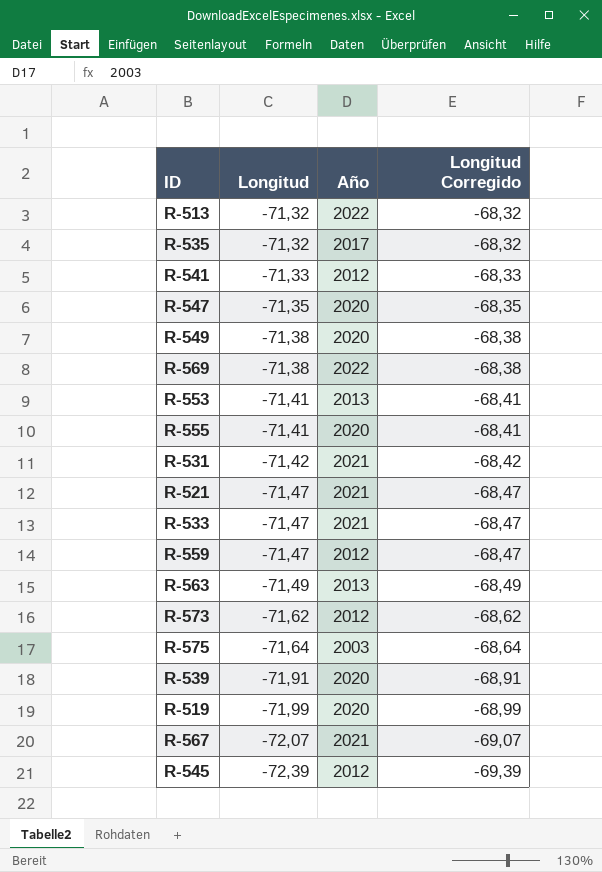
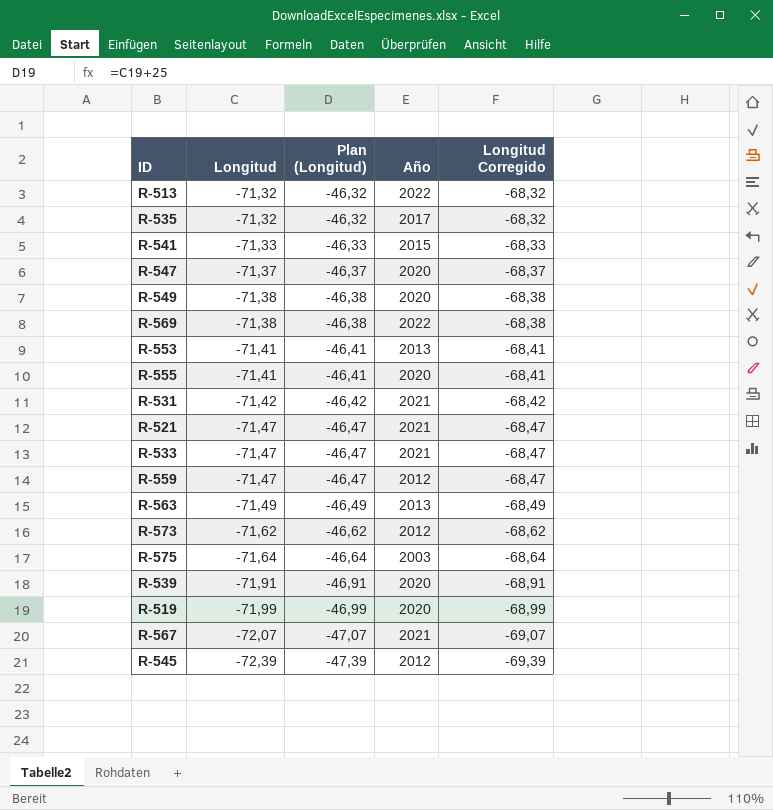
column Plan (Longitud) | formula: none -> [Longitud] + 25
R-541 | Año: 2012 -> 2015
R-547 | Longitud: -71,35 -> -71,37
R-547 | Longitud Corregido: -68,35 -> -68,37

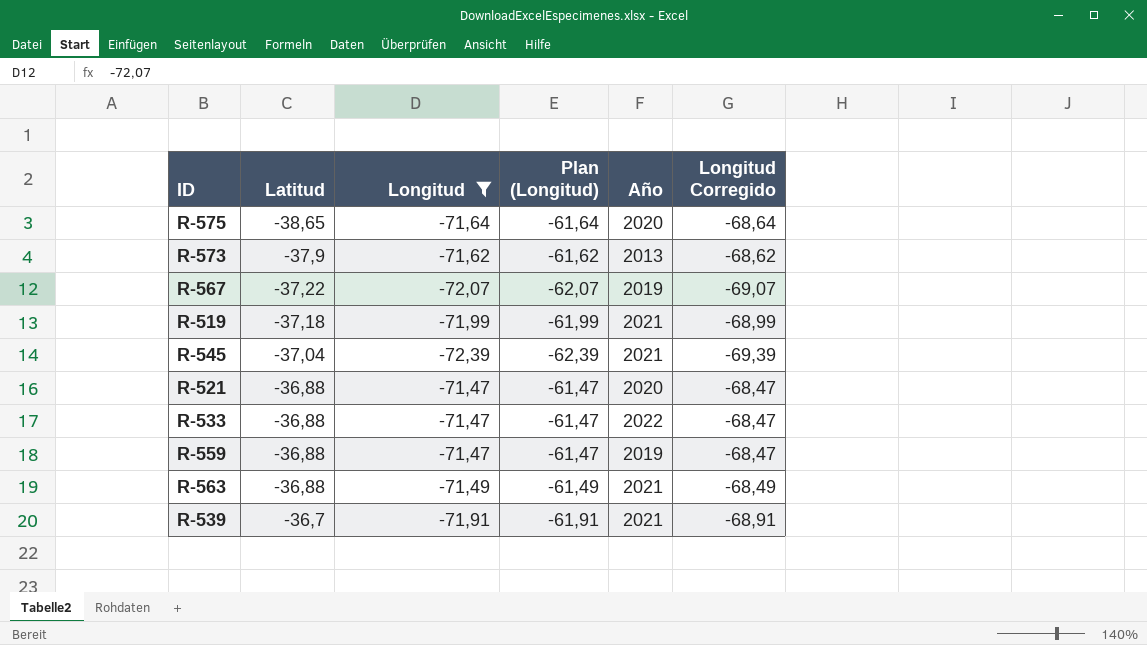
filter: none -> Longitud <= -71,47
row order: Longitud descending -> Latitud ascending
column Latitud | position: none -> 2
column Plan (Longitud) | formula: [Longitud] + 25 -> [Longitud] + 10
R-575 | Año: 2003 -> 2020
R-573 | Año: 2012 -> 2013
R-567 | Año: 2021 -> 2019
R-519 | Año: 2020 -> 2021
R-545 | Año: 2012 -> 2021
R-521 | Año: 2021 -> 2020
R-533 | Año: 2021 -> 2022
R-559 | Año: 2012 -> 2019
R-563 | Año: 2013 -> 2021
R-539 | Año: 2020 -> 2021

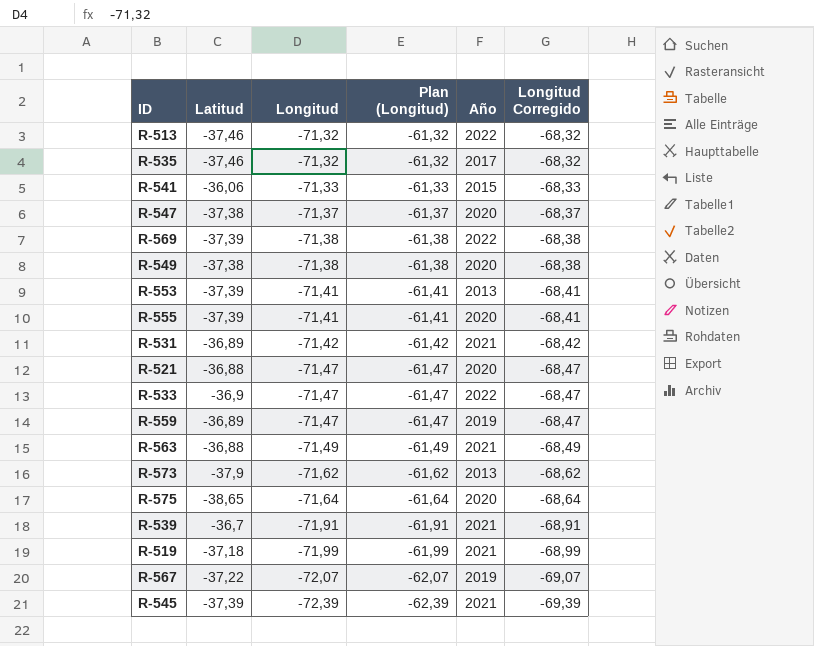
filter: Longitud <= -71,47 -> none
row order: Latitud ascending -> Longitud descending
R-533 | Latitud: -36,88 -> -36,9
R-559 | Latitud: -36,88 -> -36,89
R-545 | Latitud: -37,04 -> -37,39

